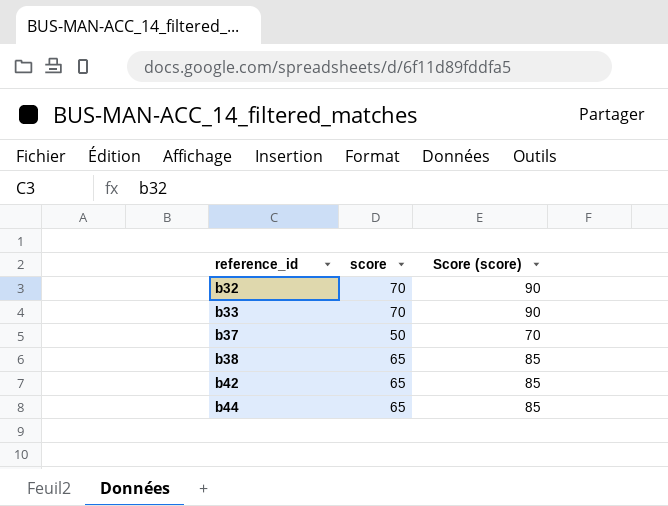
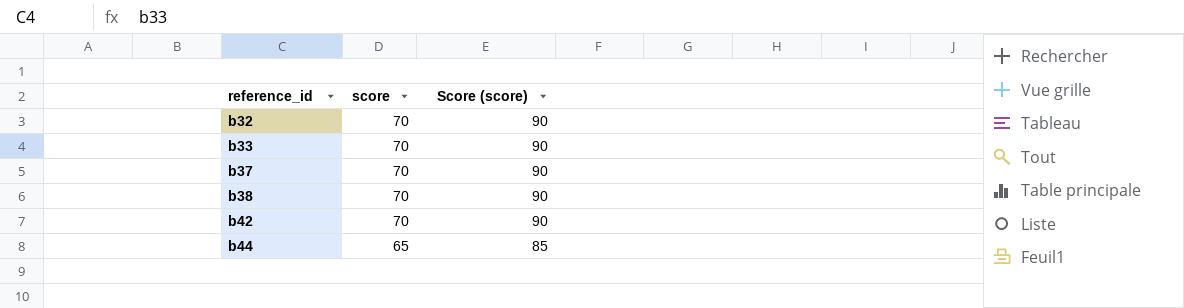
b37 | score: 50 -> 70
b37 | Score (score): 70 -> 90
b38 | score: 65 -> 70
b38 | Score (score): 85 -> 90
b42 | score: 65 -> 70
b42 | Score (score): 85 -> 90

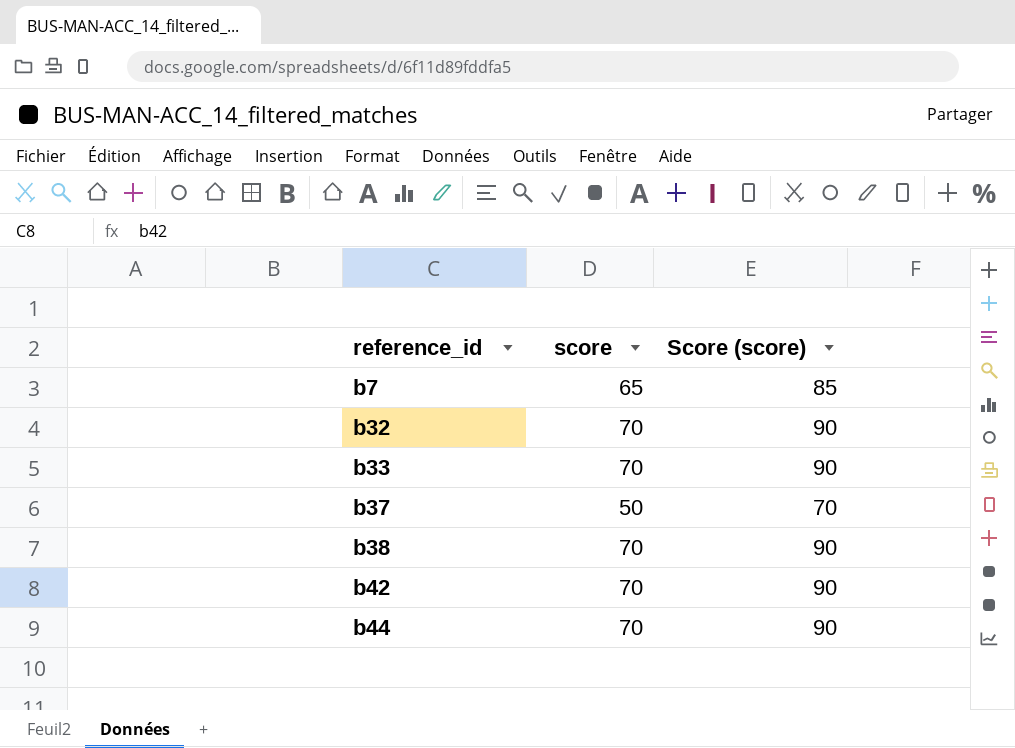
row b7: none -> 65 | 85
b37 | score: 70 -> 50
b37 | Score (score): 90 -> 70
b44 | score: 65 -> 70
b44 | Score (score): 85 -> 90

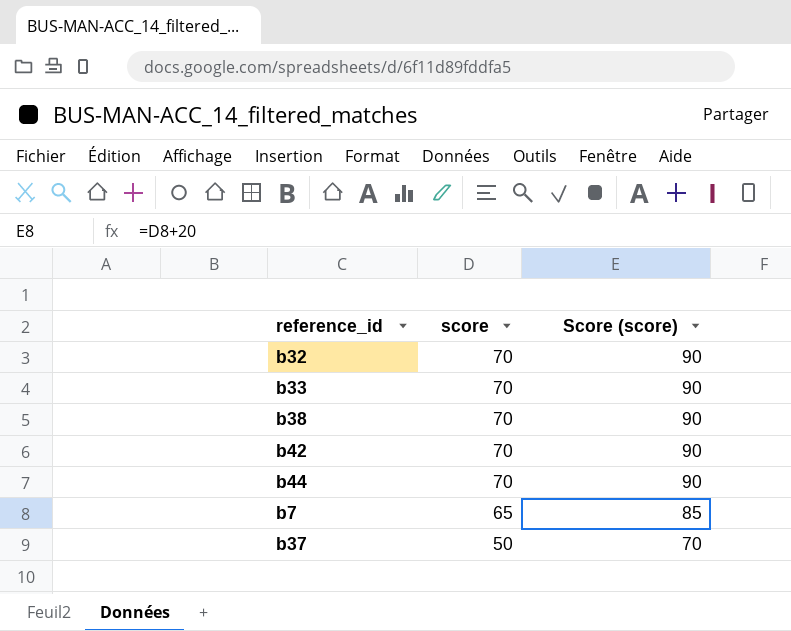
row order: reference_id ascending -> score descending

